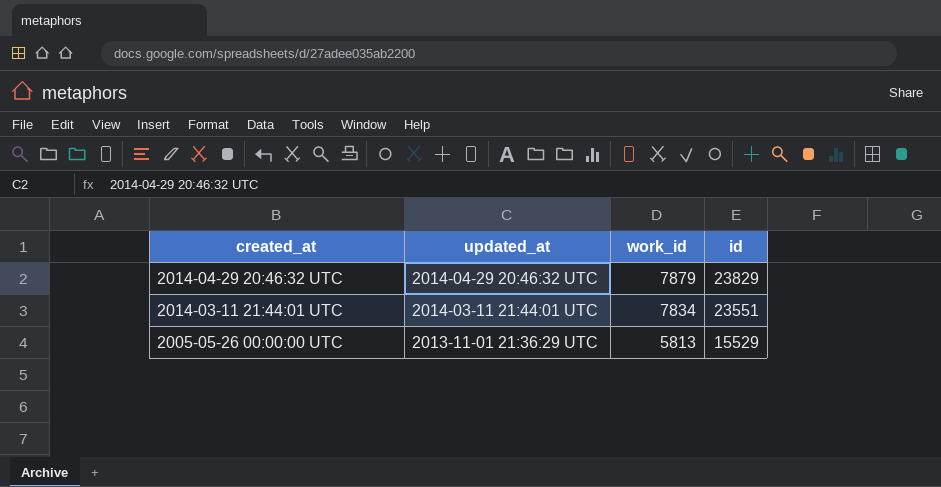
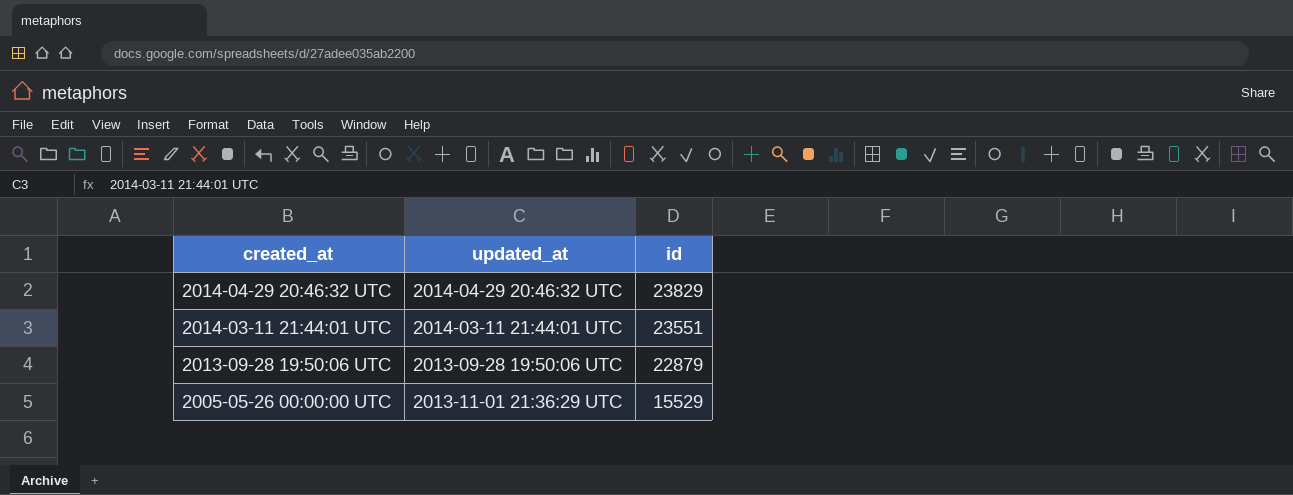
column work_id | position: 3 -> none
row 2013-09-28 19:50:06 UTC: none -> 2013-09-28 19:50:06 UTC | 22879

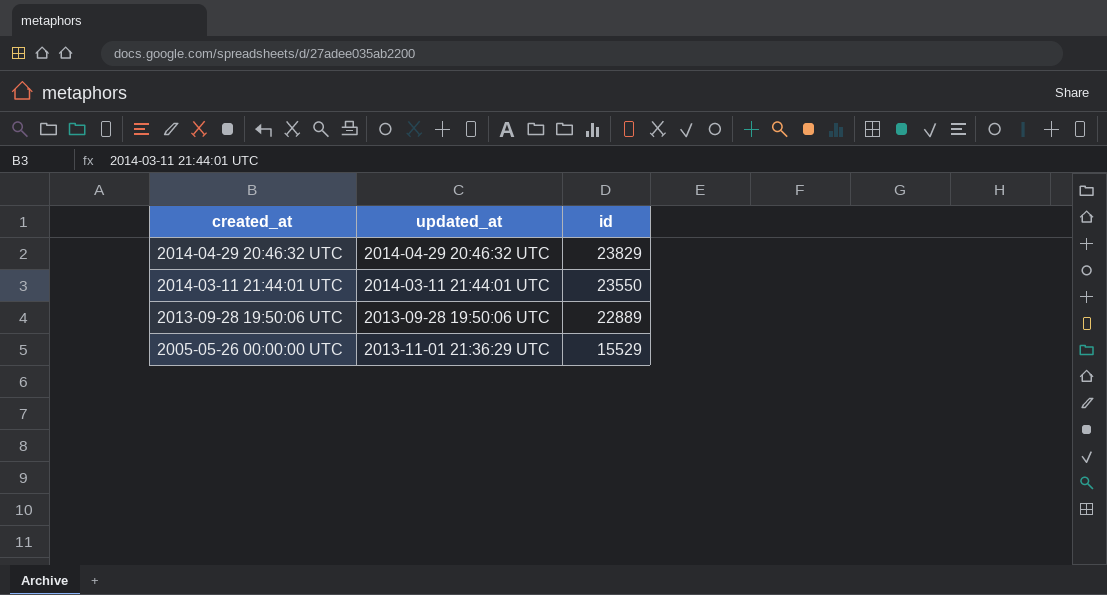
2014-03-11 21:44:01 UTC | id: 23551 -> 23550
2013-09-28 19:50:06 UTC | id: 22879 -> 22889

